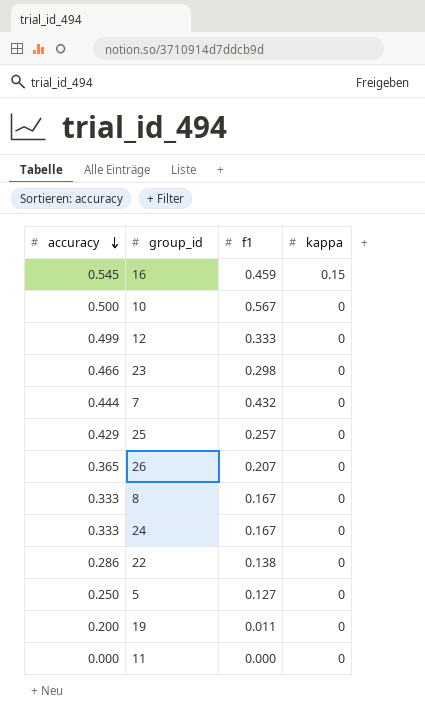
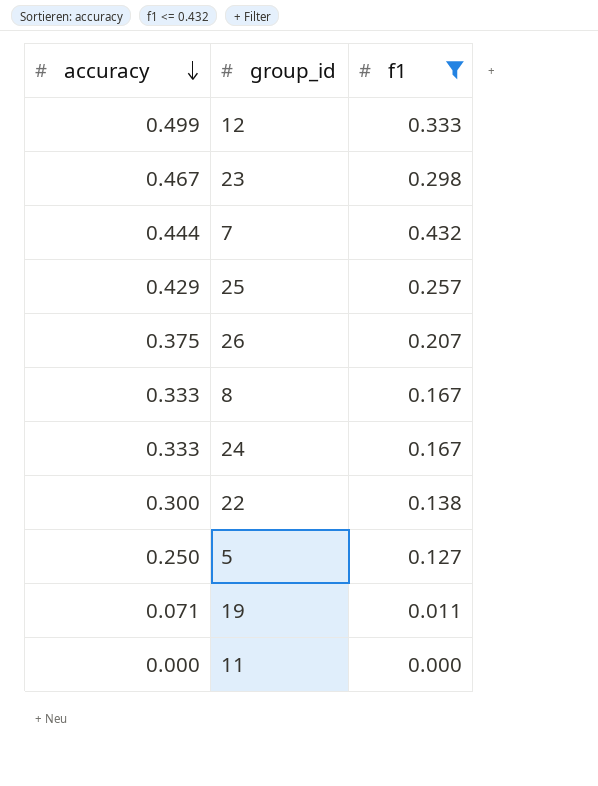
filter: none -> f1 <= 0.432
column kappa | position: 4 -> none
23 | accuracy: 0.466 -> 0.467
26 | accuracy: 0.365 -> 0.375
22 | accuracy: 0.286 -> 0.300
19 | accuracy: 0.200 -> 0.071

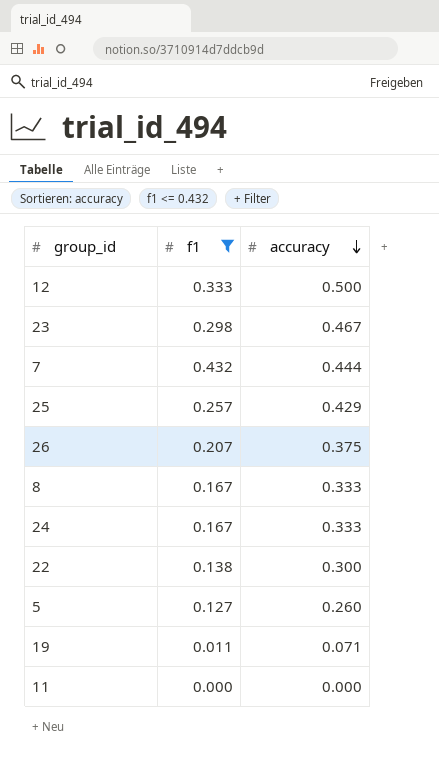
column accuracy | position: 1 -> 3
12 | accuracy: 0.499 -> 0.500
5 | accuracy: 0.250 -> 0.260

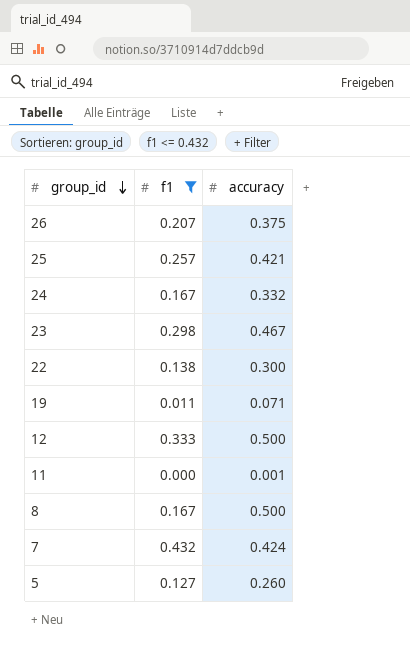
row order: accuracy descending -> group_id descending
25 | accuracy: 0.429 -> 0.421
24 | accuracy: 0.333 -> 0.332
11 | accuracy: 0.000 -> 0.001
8 | accuracy: 0.333 -> 0.500
7 | accuracy: 0.444 -> 0.424

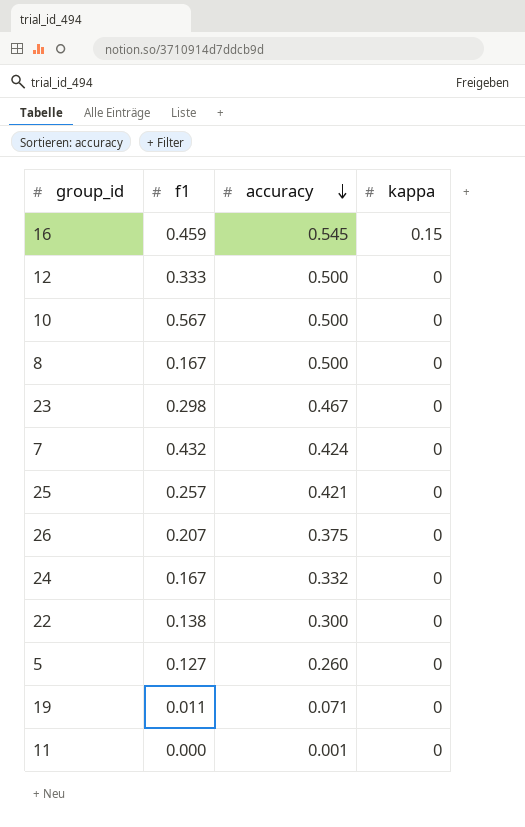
filter: f1 <= 0.432 -> none
row order: group_id descending -> accuracy descending
column kappa | position: none -> 4

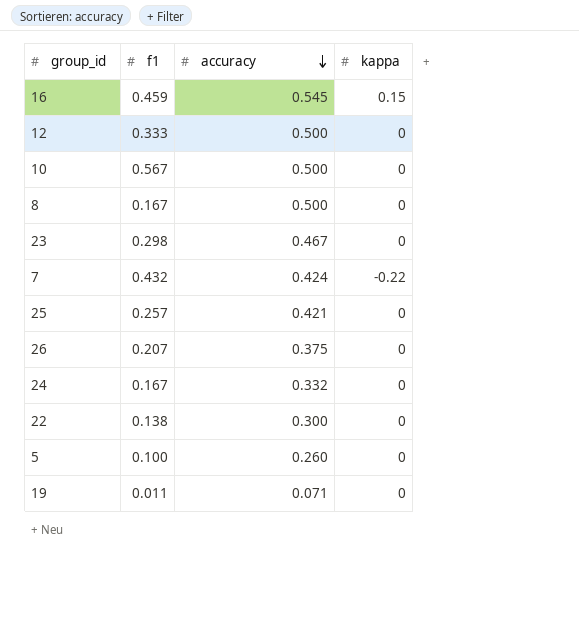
row 11: 0.000 | 0.001 | 0 -> none
7 | kappa: 0 -> -0.22
5 | f1: 0.127 -> 0.100

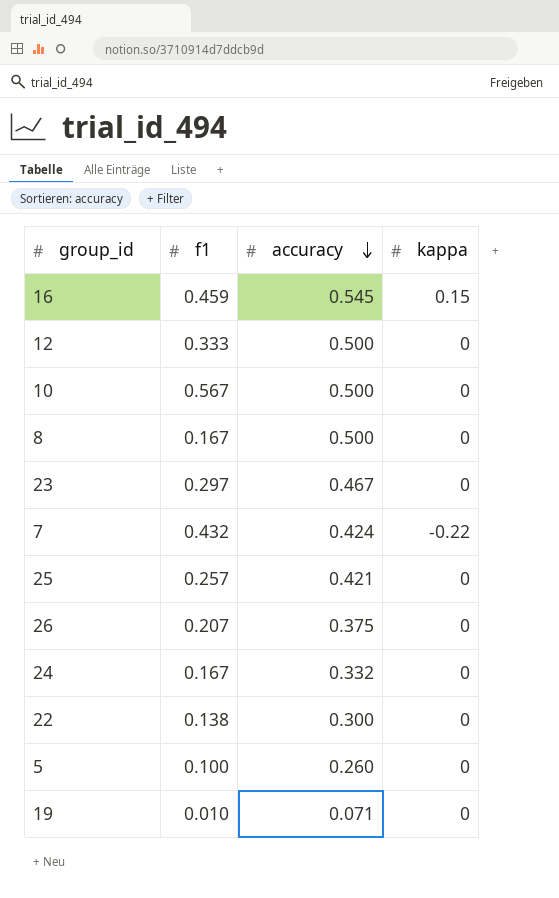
23 | f1: 0.298 -> 0.297
19 | f1: 0.011 -> 0.010

